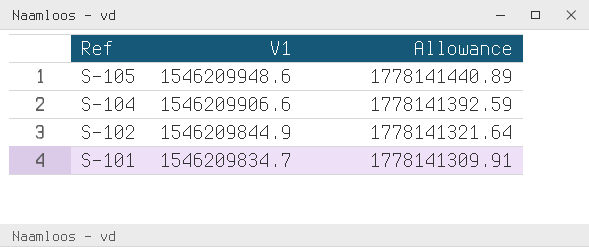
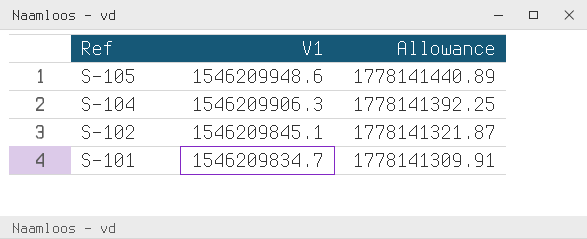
S-104 | V1: 1546209906.6 -> 1546209906.3
S-104 | Allowance: 1778141392.59 -> 1778141392.25
S-102 | V1: 1546209844.9 -> 1546209845.1
S-102 | Allowance: 1778141321.64 -> 1778141321.87

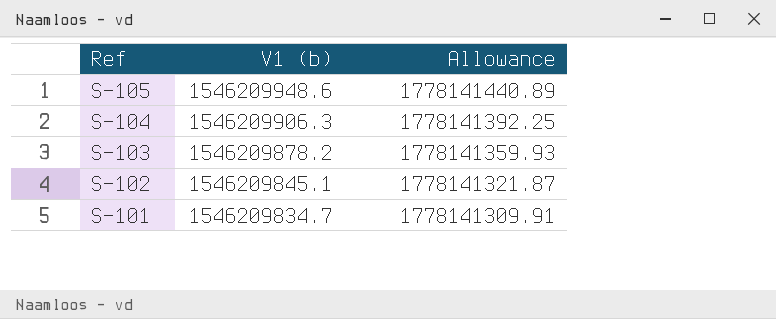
column name: V1 -> V1 (b)
row S-103: none -> 1546209878.2 | 1778141359.93

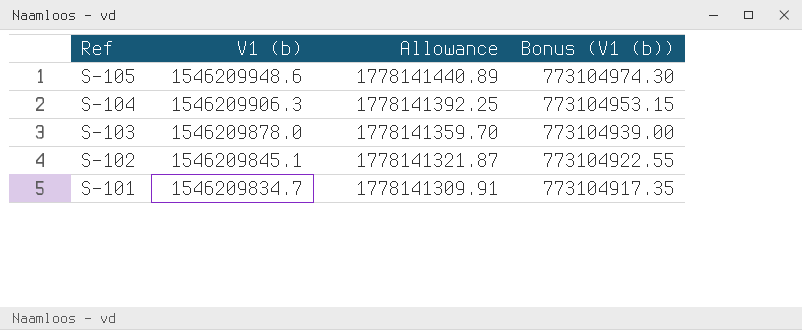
column Bonus (V1 (b)) | formula: none -> [V1 (b)] * 0.5
S-103 | V1 (b): 1546209878.2 -> 1546209878.0
S-103 | Allowance: 1778141359.93 -> 1778141359.70

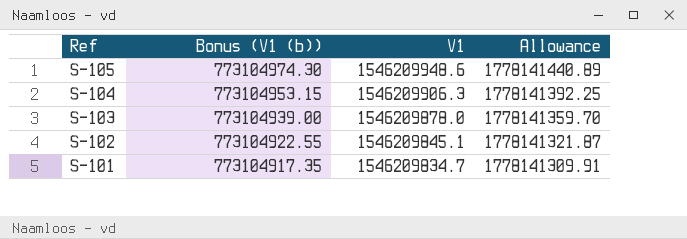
column Bonus (V1 (b)) | position: 4 -> 2
column name: V1 (b) -> V1

